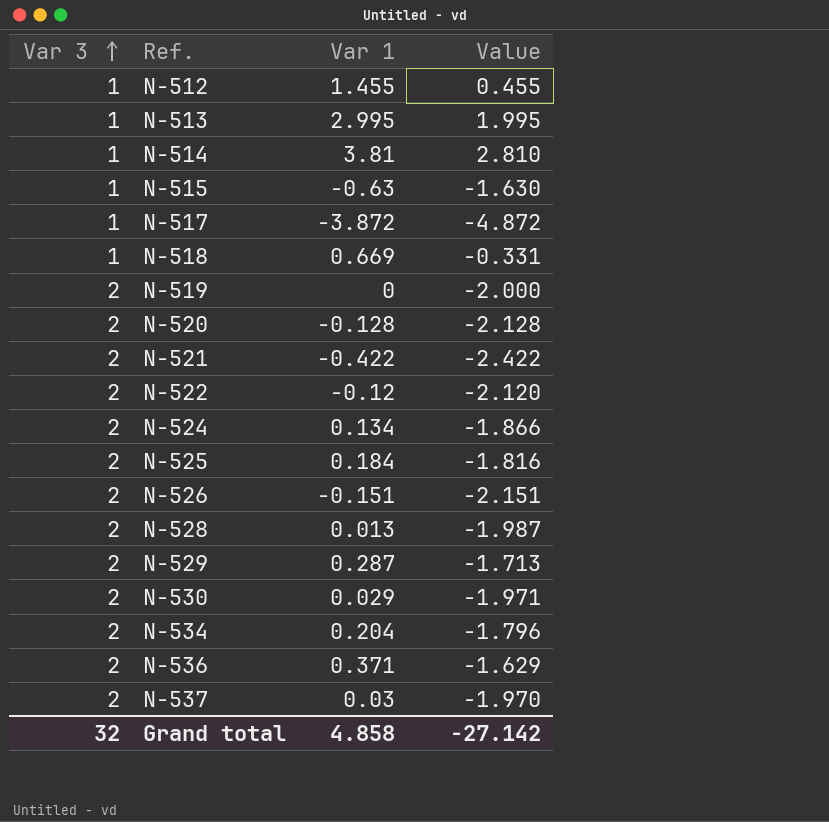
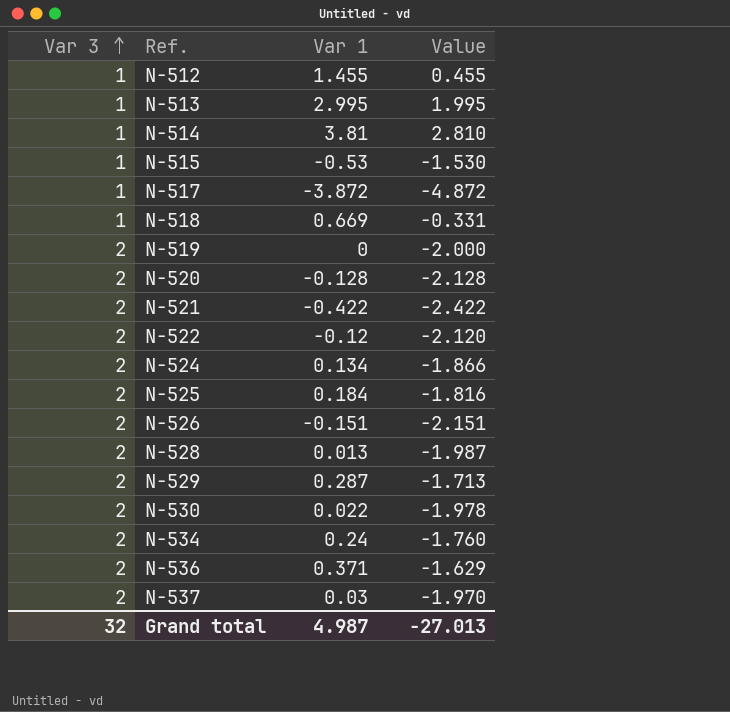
N-515 | Var 1: -0.63 -> -0.53
N-515 | Value: -1.630 -> -1.530
N-530 | Var 1: 0.029 -> 0.022
N-530 | Value: -1.971 -> -1.978
N-534 | Var 1: 0.204 -> 0.24
N-534 | Value: -1.796 -> -1.760
Grand total | Var 1: 4.858 -> 4.987
Grand total | Value: -27.142 -> -27.013

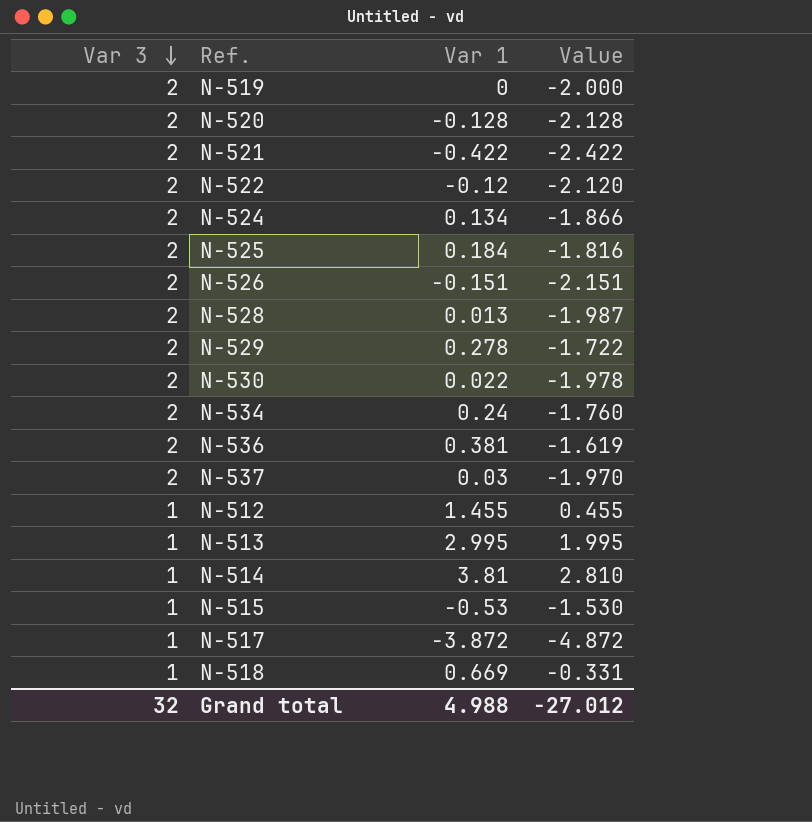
row order: Var 3 ascending -> Var 3 descending
N-529 | Var 1: 0.287 -> 0.278
N-529 | Value: -1.713 -> -1.722
N-536 | Var 1: 0.371 -> 0.381
N-536 | Value: -1.629 -> -1.619
Grand total | Var 1: 4.987 -> 4.988
Grand total | Value: -27.013 -> -27.012

